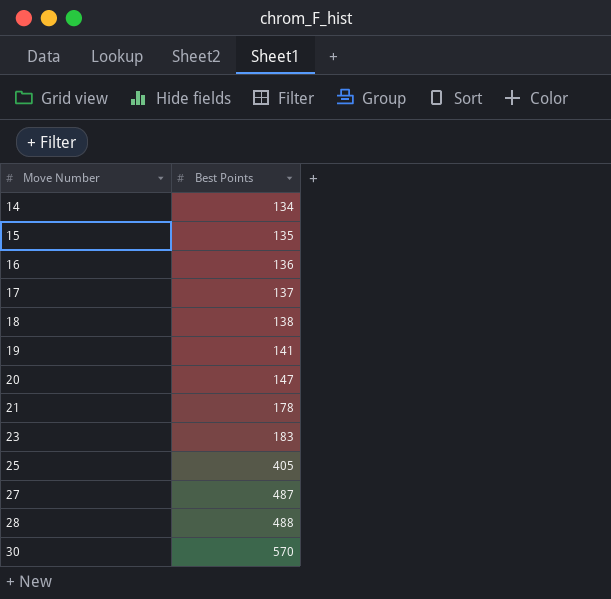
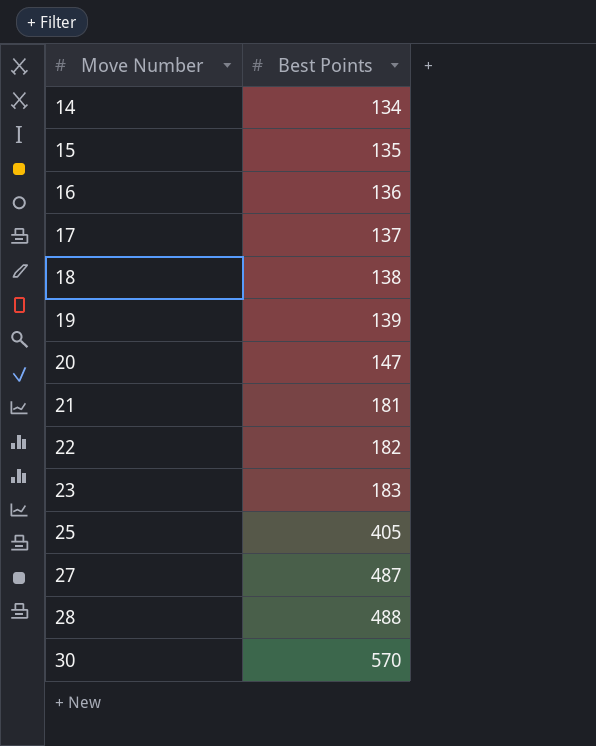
19 | Best Points: 141 -> 139
21 | Best Points: 178 -> 181
row 22: none -> 182

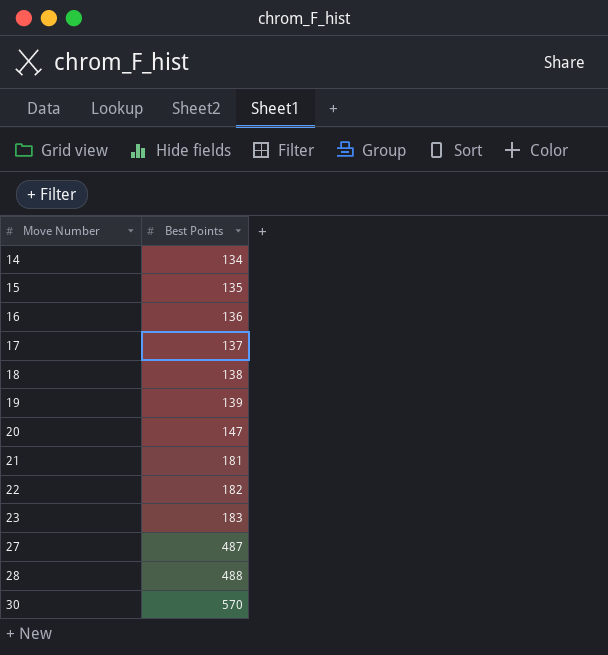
row 25: 405 -> none

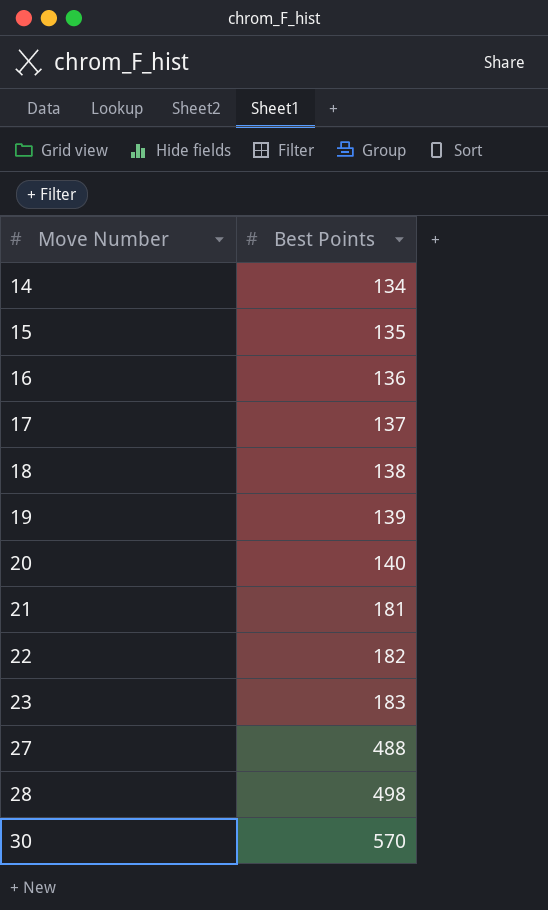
20 | Best Points: 147 -> 140
27 | Best Points: 487 -> 488
28 | Best Points: 488 -> 498

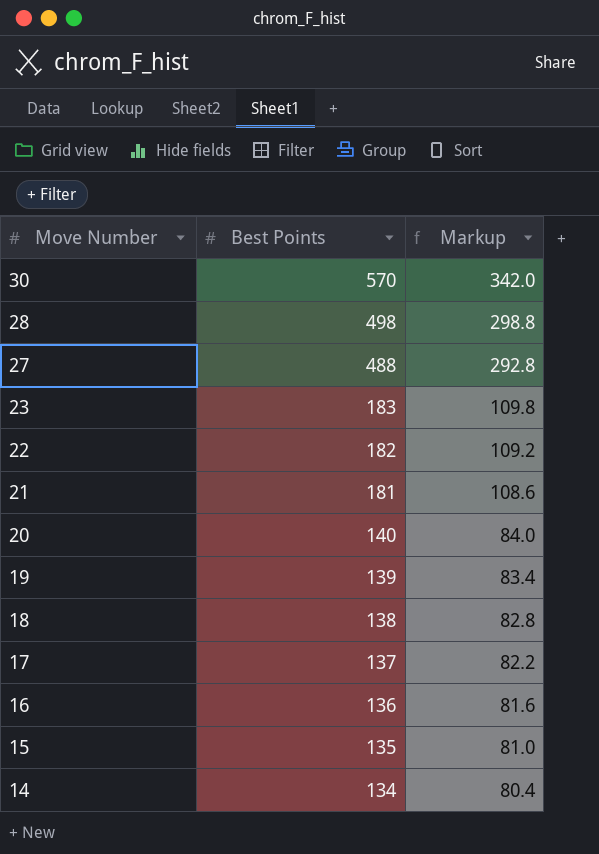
row order: Move Number ascending -> Move Number descending
column Markup | formula: none -> [Best Points] * 0.6

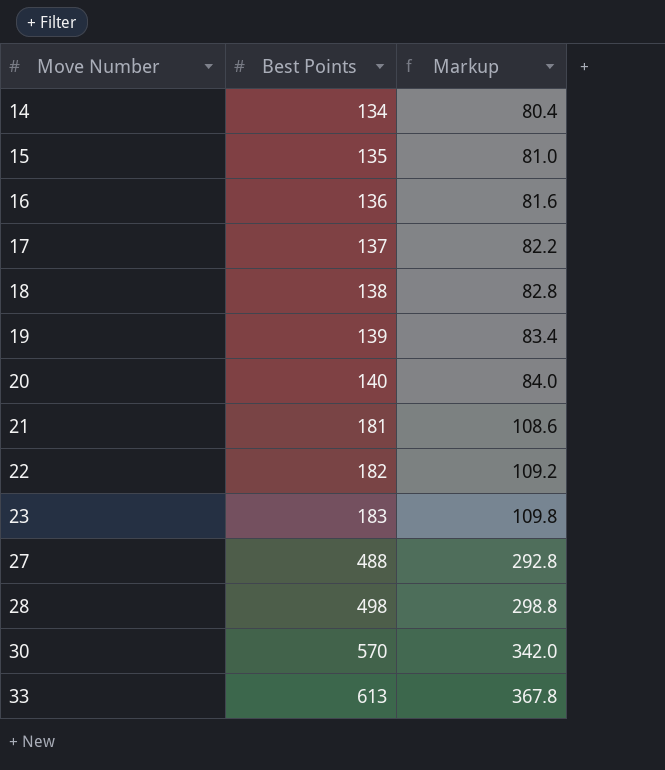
row order: Move Number descending -> Move Number ascending
row 33: none -> 613 | 367.8

